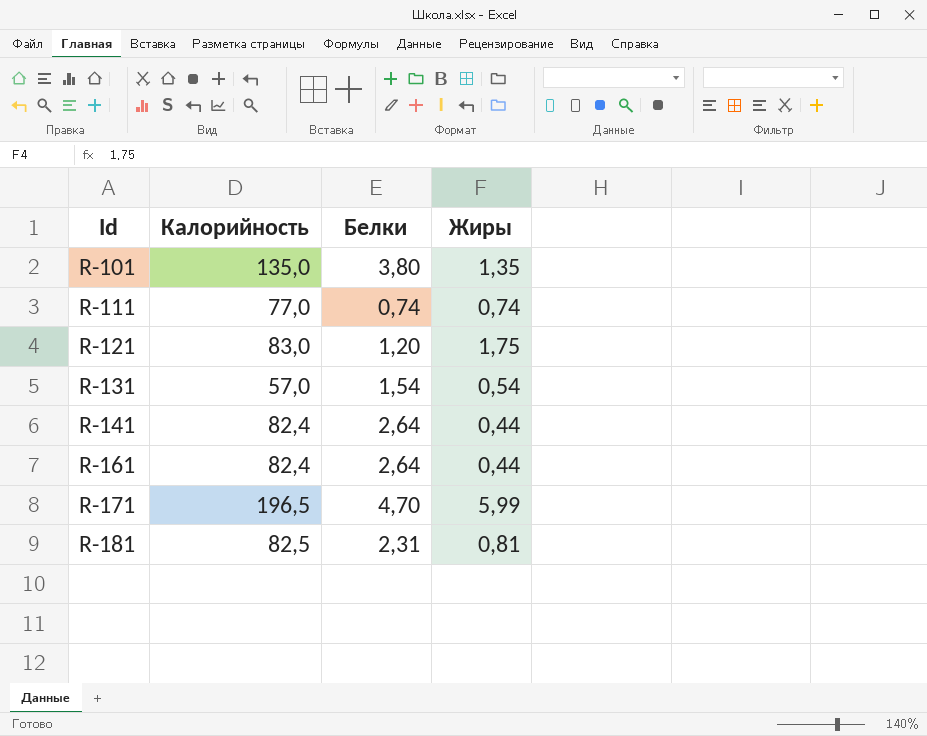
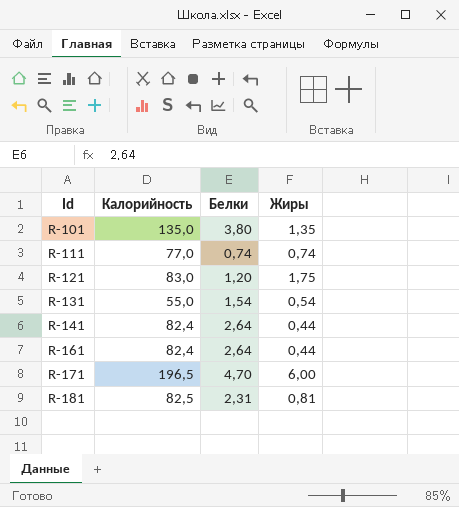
R-131 | Калорийность: 57,0 -> 55,0
R-171 | Жиры: 5,99 -> 6,00

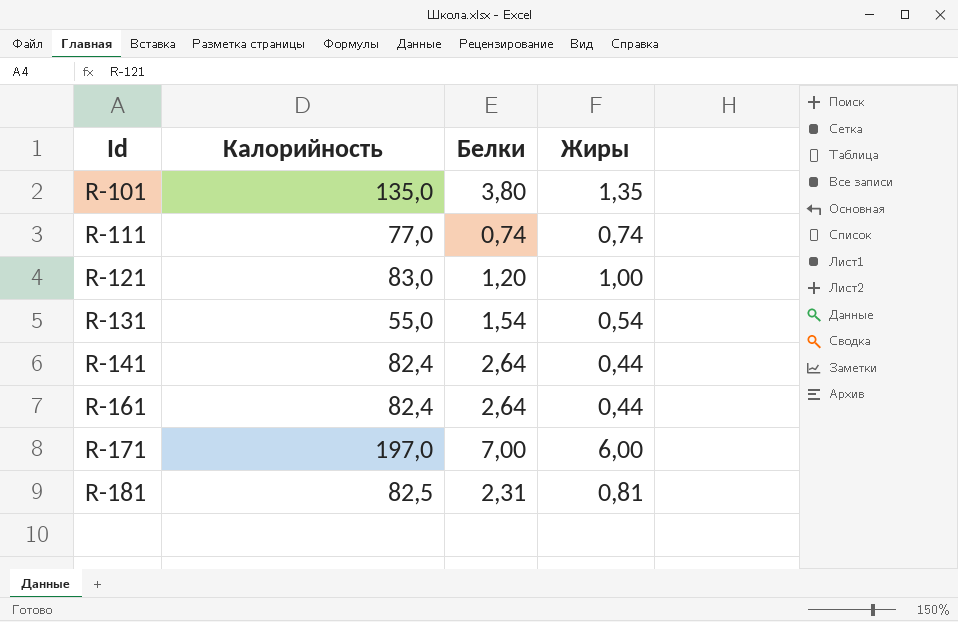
R-121 | Жиры: 1,75 -> 1,00
R-171 | Калорийность: 196,5 -> 197,0
R-171 | Белки: 4,70 -> 7,00

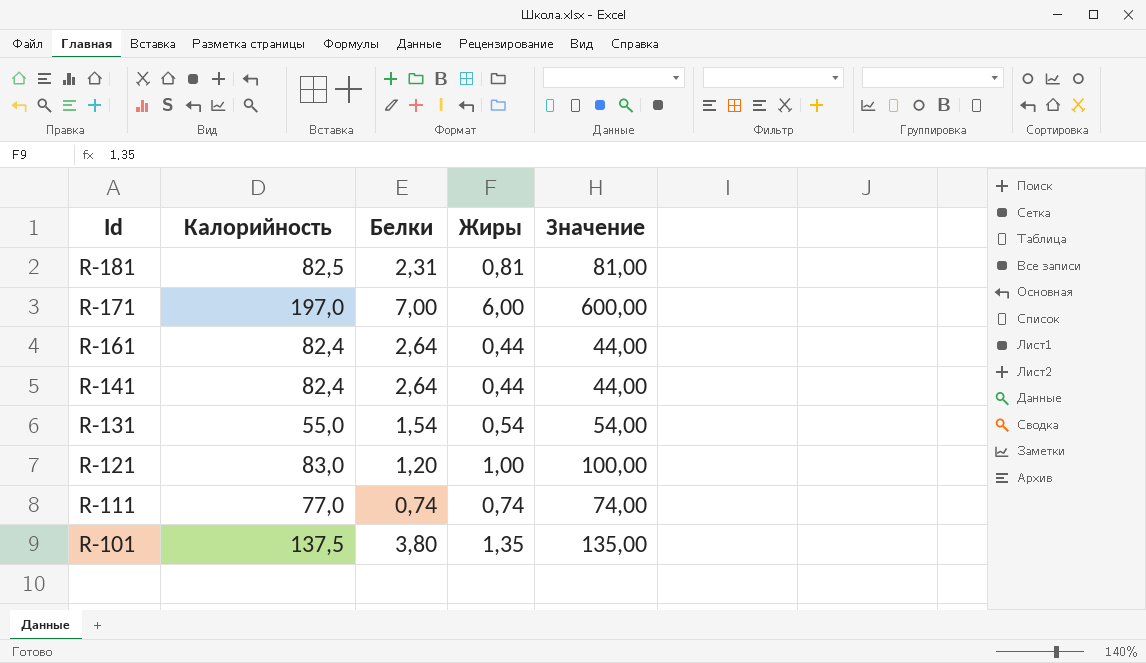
row order: Id ascending -> Id descending
column Значение | formula: none -> [Жиры] * 100
R-101 | Калорийность: 135,0 -> 137,5

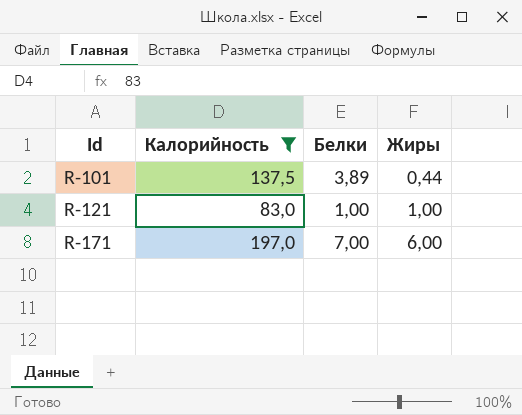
filter: none -> Калорийность >= 83,0
row order: Id descending -> Id ascending
column Значение | formula: [Жиры] * 100 -> none
R-101 | Белки: 3,80 -> 3,89
R-101 | Жиры: 1,35 -> 0,44
R-121 | Белки: 1,20 -> 1,00

